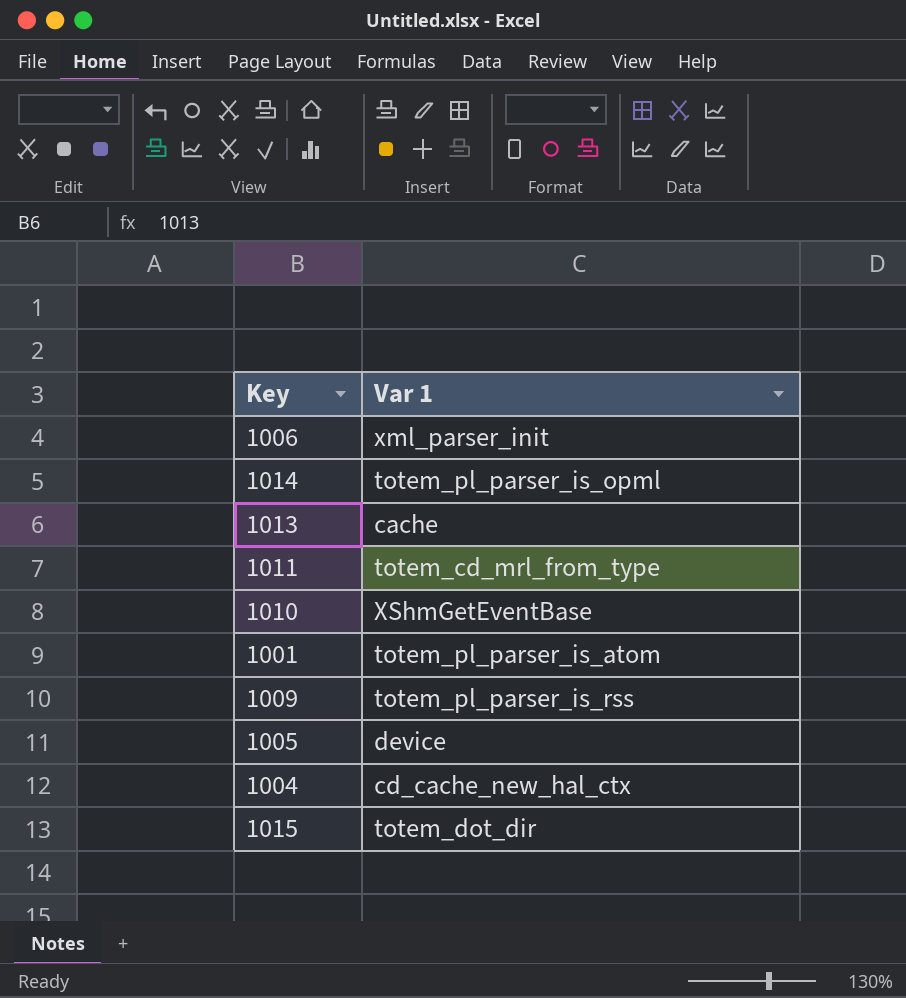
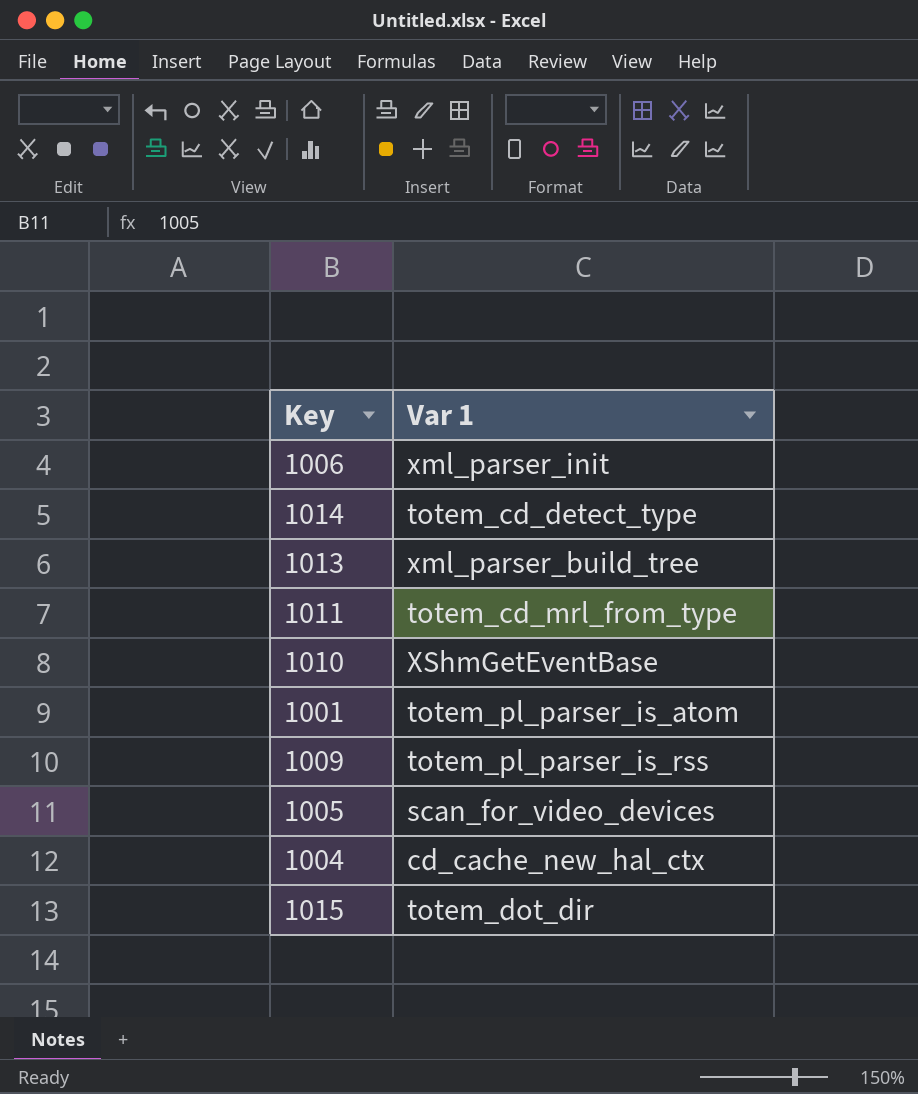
1014 | Var 1: totem_pl_parser_is_opml -> totem_cd_detect_type
1013 | Var 1: cache -> xml_parser_build_tree
1005 | Var 1: device -> scan_for_video_devices

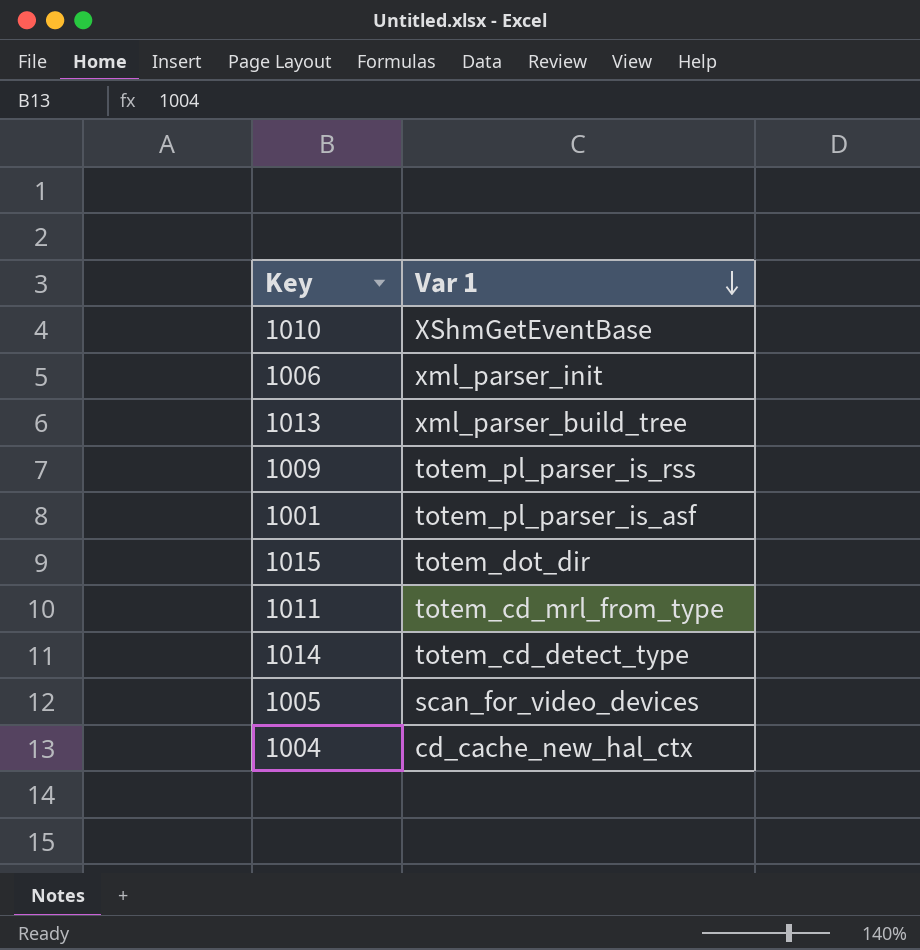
row order: none -> Var 1 descending
1001 | Var 1: totem_pl_parser_is_atom -> totem_pl_parser_is_asf

